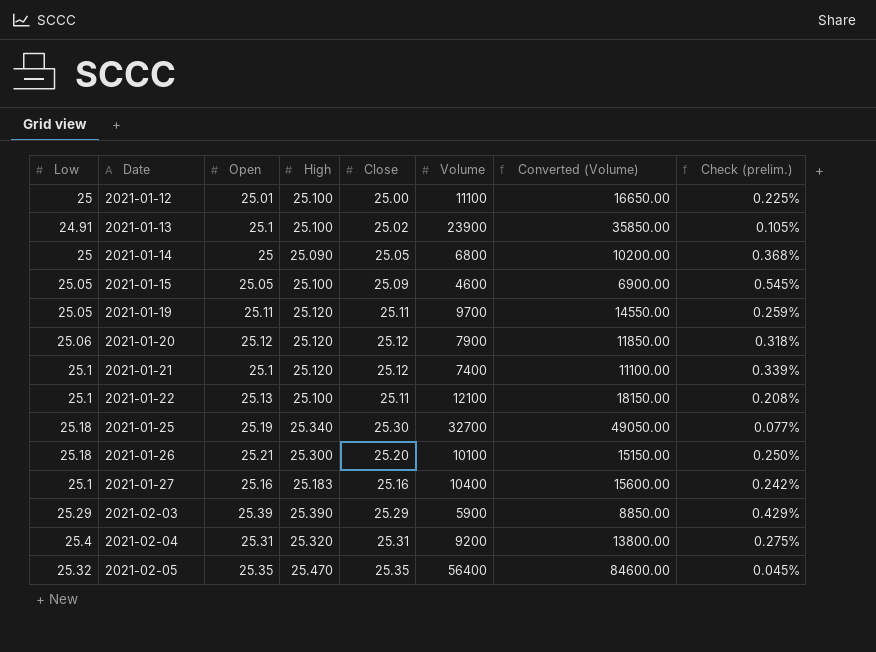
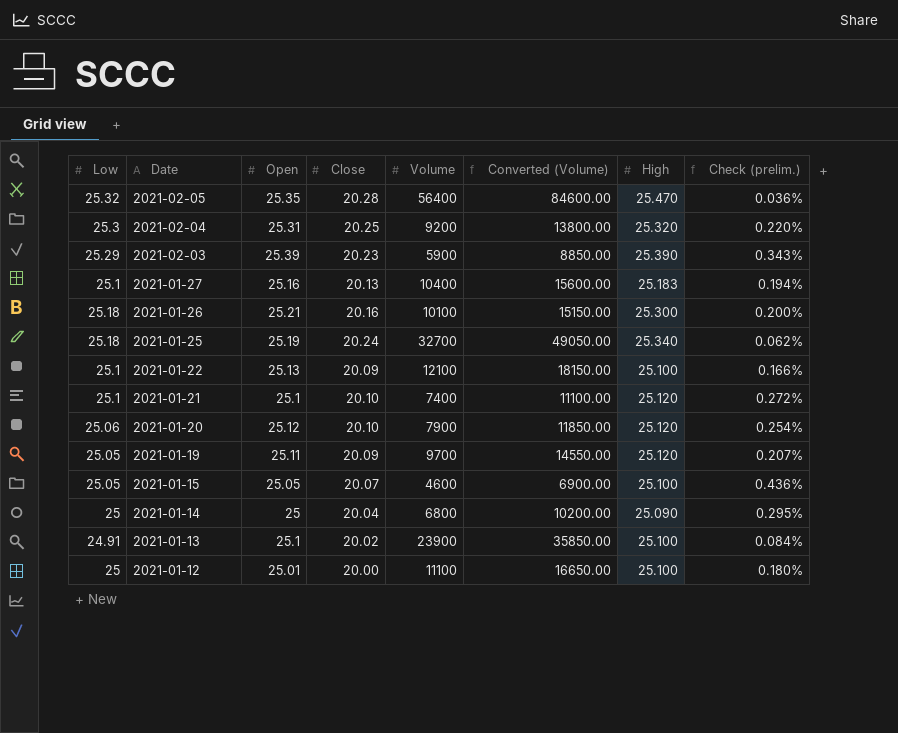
row order: Date ascending -> Date descending
column High | position: 4 -> 7
2021-02-05 | Close: 25.35 -> 20.28
2021-02-05 | Check (prelim.): 0.045% -> 0.036%
2021-02-04 | Low: 25.4 -> 25.3
2021-02-04 | Close: 25.31 -> 20.25
2021-02-04 | Check (prelim.): 0.275% -> 0.220%
2021-02-03 | Close: 25.29 -> 20.23
2021-02-03 | Check (prelim.): 0.429% -> 0.343%
2021-01-27 | Close: 25.16 -> 20.13
2021-01-27 | Check (prelim.): 0.242% -> 0.194%
2021-01-26 | Close: 25.20 -> 20.16
2021-01-26 | Check (prelim.): 0.250% -> 0.200%
2021-01-25 | Close: 25.30 -> 20.24
2021-01-25 | Check (prelim.): 0.077% -> 0.062%
2021-01-22 | Close: 25.11 -> 20.09
2021-01-22 | Check (prelim.): 0.208% -> 0.166%
2021-01-21 | Close: 25.12 -> 20.10
2021-01-21 | Check (prelim.): 0.339% -> 0.272%
2021-01-20 | Close: 25.12 -> 20.10
2021-01-20 | Check (prelim.): 0.318% -> 0.254%
2021-01-19 | Close: 25.11 -> 20.09
2021-01-19 | Check (prelim.): 0.259% -> 0.207%
2021-01-15 | Close: 25.09 -> 20.07
2021-01-15 | Check (prelim.): 0.545% -> 0.436%
2021-01-14 | Close: 25.05 -> 20.04
2021-01-14 | Check (prelim.): 0.368% -> 0.295%
2021-01-13 | Close: 25.02 -> 20.02
2021-01-13 | Check (prelim.): 0.105% -> 0.084%
2021-01-12 | Close: 25.00 -> 20.00
2021-01-12 | Check (prelim.): 0.225% -> 0.180%

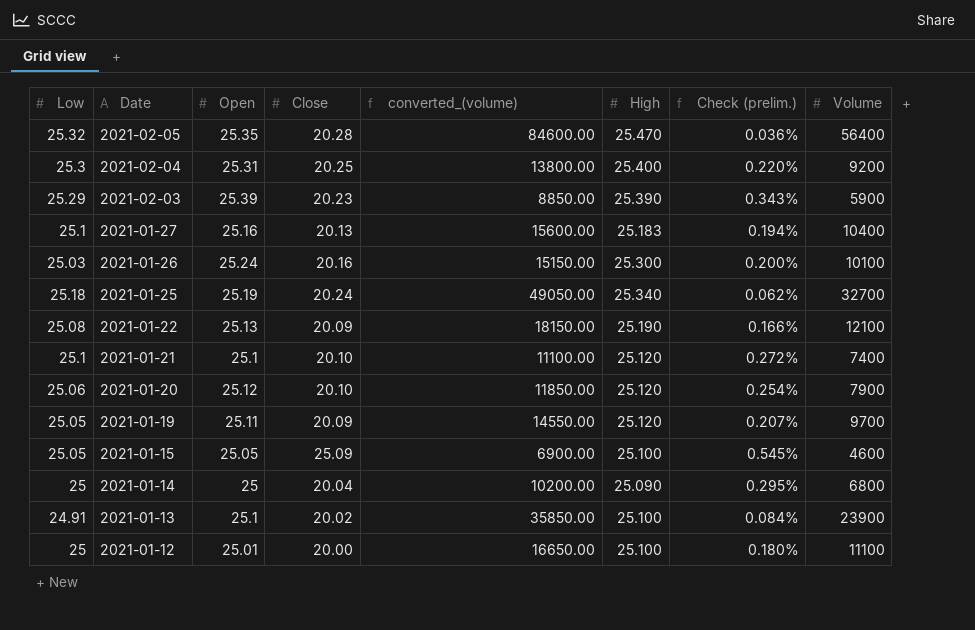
column name: Converted (Volume) -> converted_(volume)
column Volume | position: 5 -> 8
2021-02-04 | High: 25.320 -> 25.400
2021-01-26 | Low: 25.18 -> 25.03
2021-01-26 | Open: 25.21 -> 25.24
2021-01-22 | Low: 25.1 -> 25.08
2021-01-22 | High: 25.100 -> 25.190
2021-01-15 | Close: 20.07 -> 25.09
2021-01-15 | Check (prelim.): 0.436% -> 0.545%

